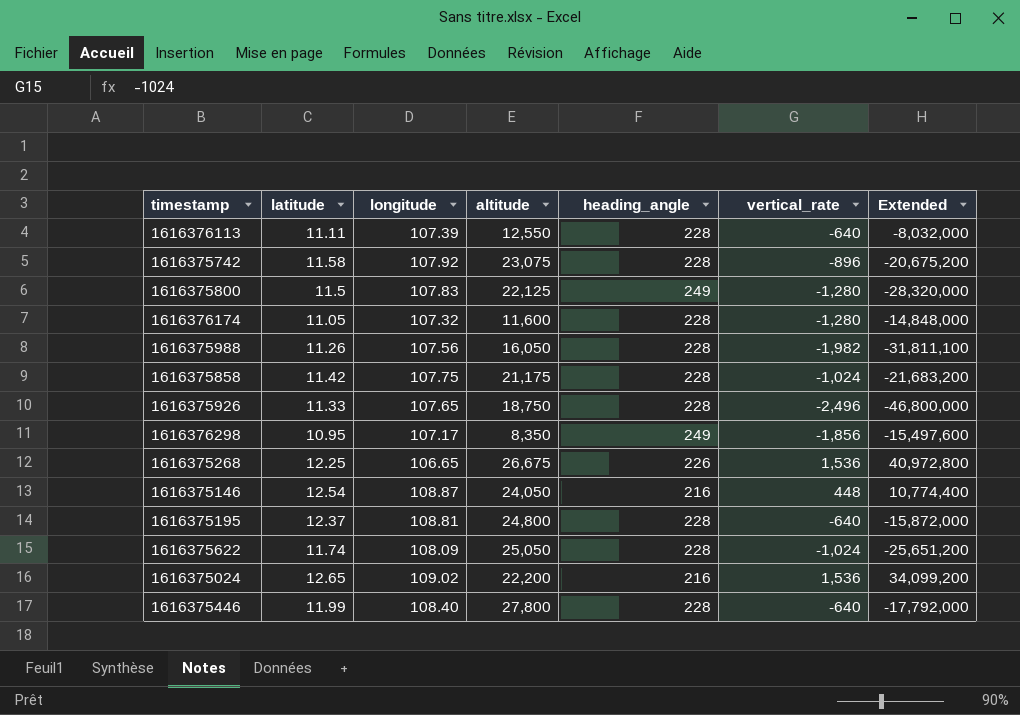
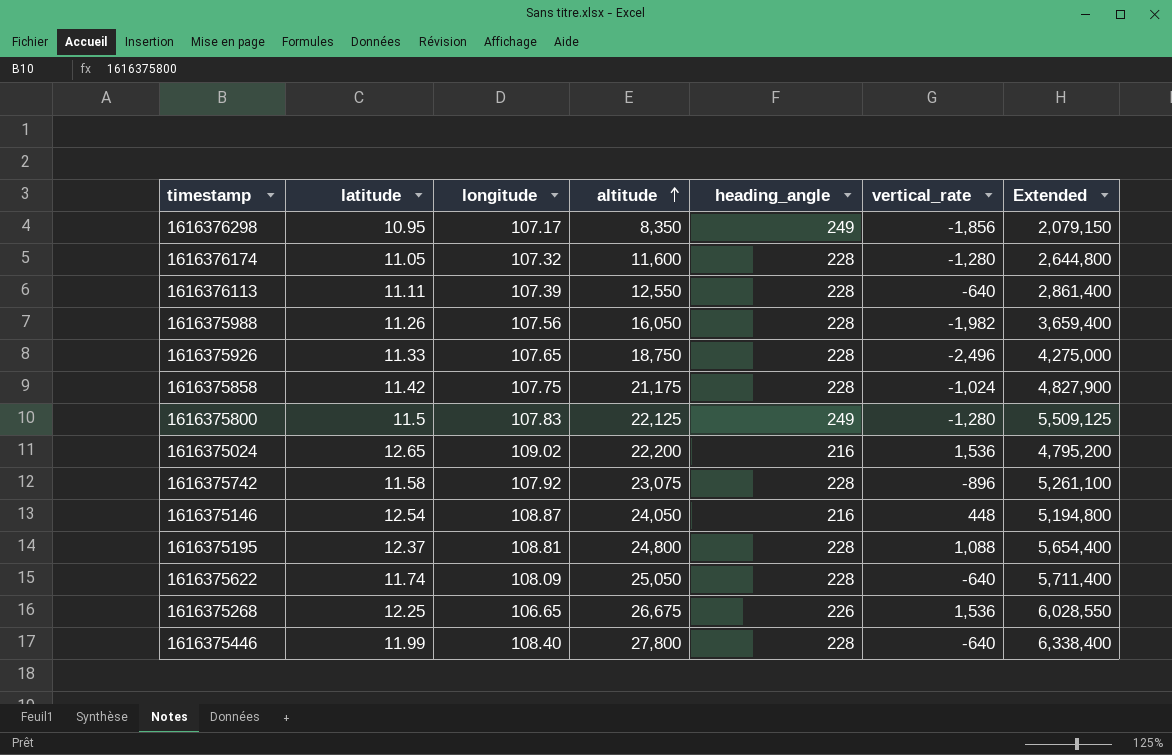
row order: none -> altitude ascending
column Extended | formula: [altitude] * [vertical_rate] -> [altitude] * [heading_angle]
1616375195 | vertical_rate: -640 -> 1,088
1616375622 | vertical_rate: -1,024 -> -640

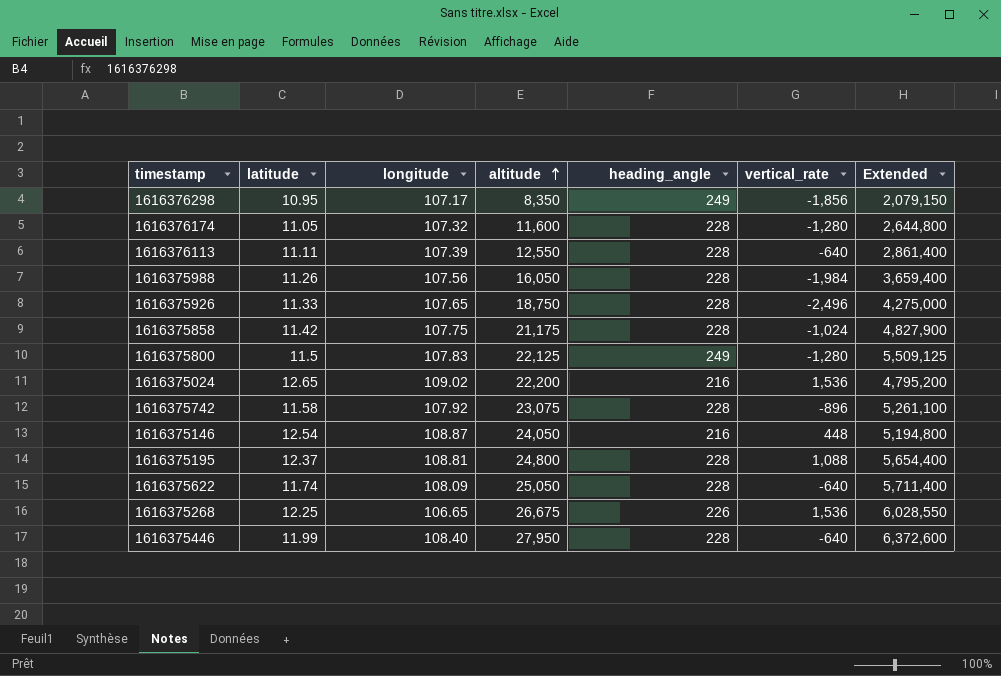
1616375988 | vertical_rate: -1,982 -> -1,984
1616375446 | altitude: 27,800 -> 27,950
1616375446 | Extended: 6,338,400 -> 6,372,600

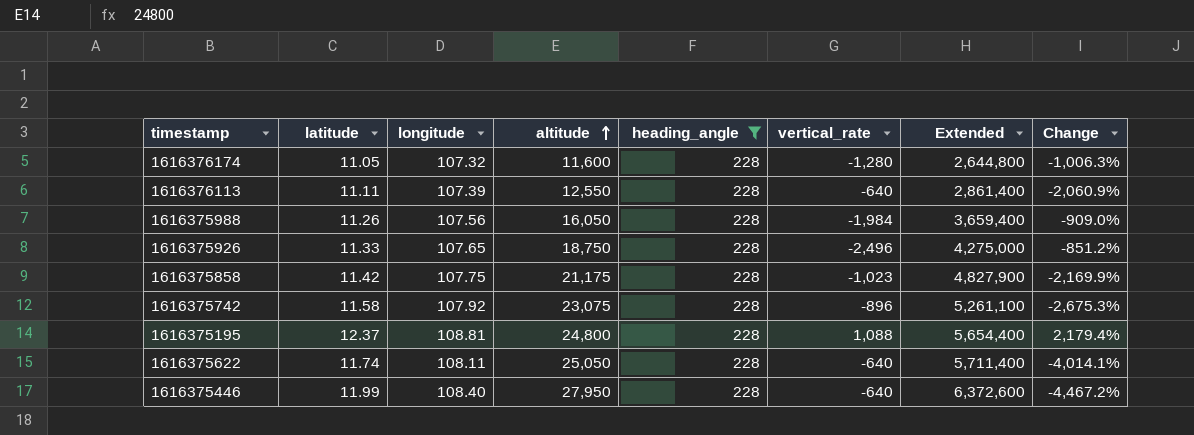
filter: none -> heading_angle = 228
column Change | formula: none -> ([altitude] - [vertical_rate]) / [vertical_rate]
1616375858 | vertical_rate: -1,024 -> -1,023
1616375622 | longitude: 108.09 -> 108.11

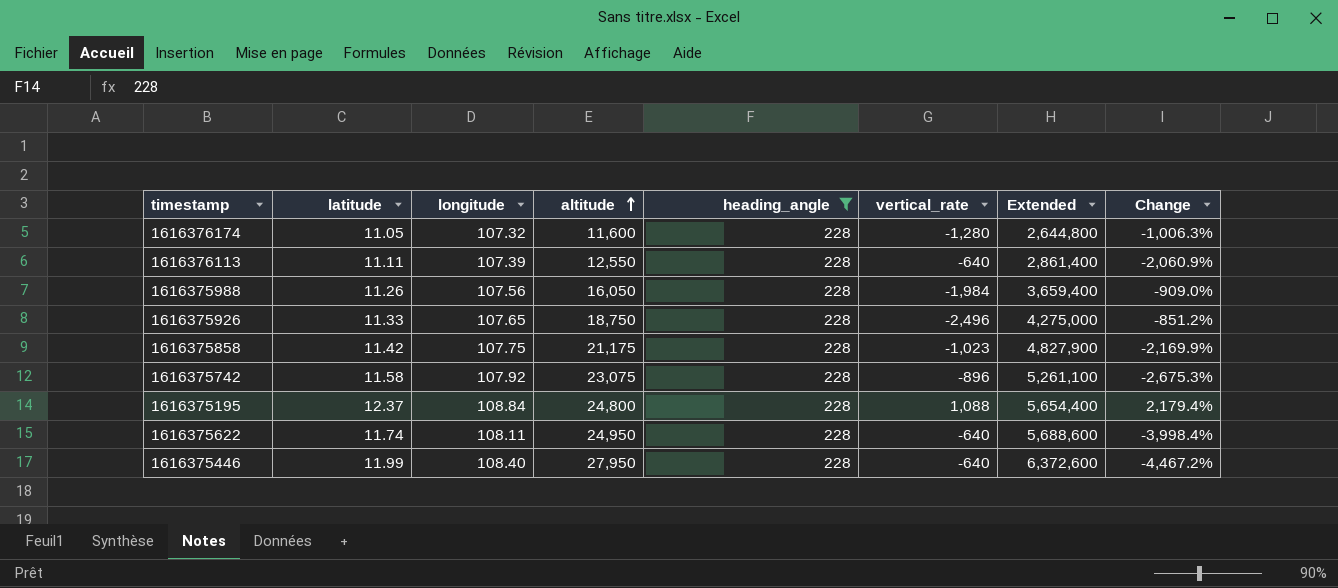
1616375195 | longitude: 108.81 -> 108.84
1616375622 | altitude: 25,050 -> 24,950
1616375622 | Extended: 5,711,400 -> 5,688,600
1616375622 | Change: -4,014.1% -> -3,998.4%

